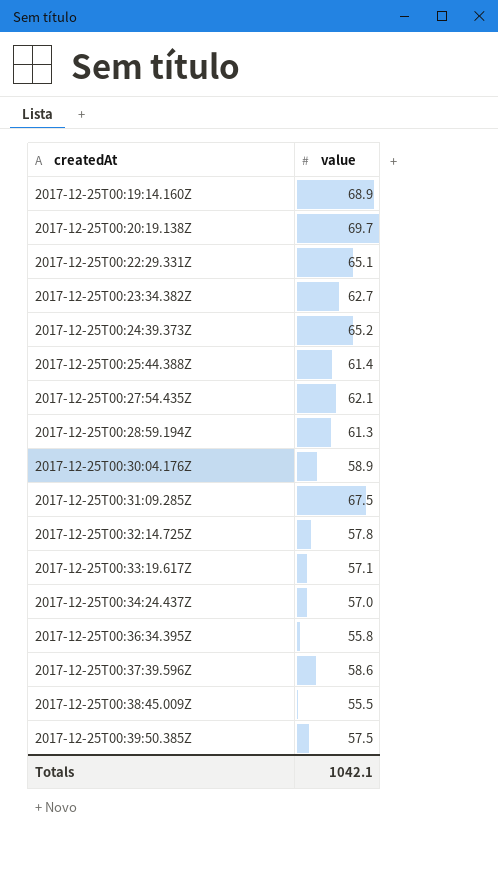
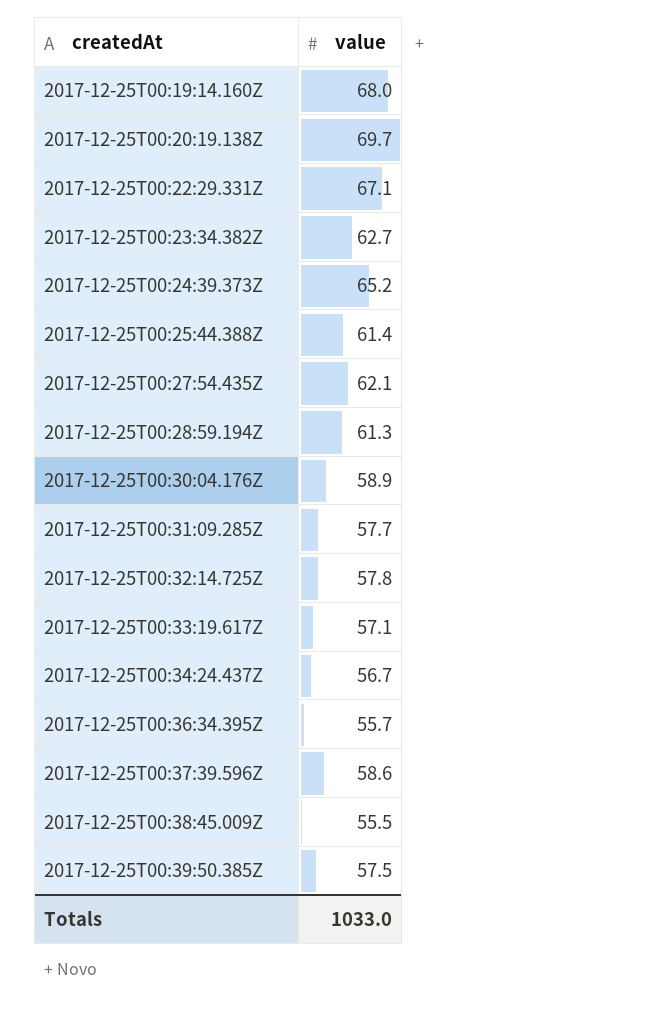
2017-12-25T00:19:14.160Z | value: 68.9 -> 68.0
2017-12-25T00:22:29.331Z | value: 65.1 -> 67.1
2017-12-25T00:31:09.285Z | value: 67.5 -> 57.7
2017-12-25T00:34:24.437Z | value: 57.0 -> 56.7
2017-12-25T00:36:34.395Z | value: 55.8 -> 55.7
Totals | value: 1042.1 -> 1033.0

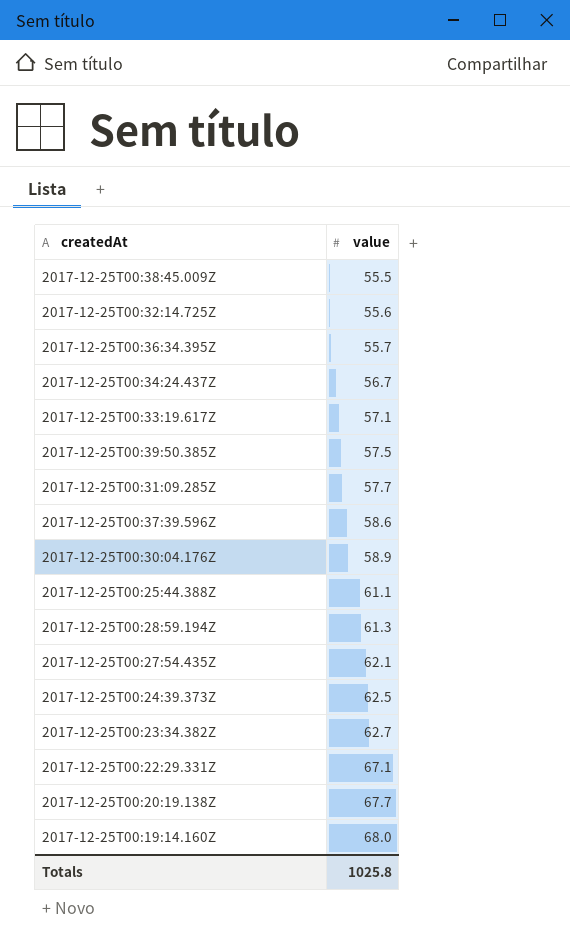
row order: createdAt ascending -> value ascending
2017-12-25T00:32:14.725Z | value: 57.8 -> 55.6
2017-12-25T00:25:44.388Z | value: 61.4 -> 61.1
2017-12-25T00:24:39.373Z | value: 65.2 -> 62.5
2017-12-25T00:20:19.138Z | value: 69.7 -> 67.7
Totals | value: 1033.0 -> 1025.8

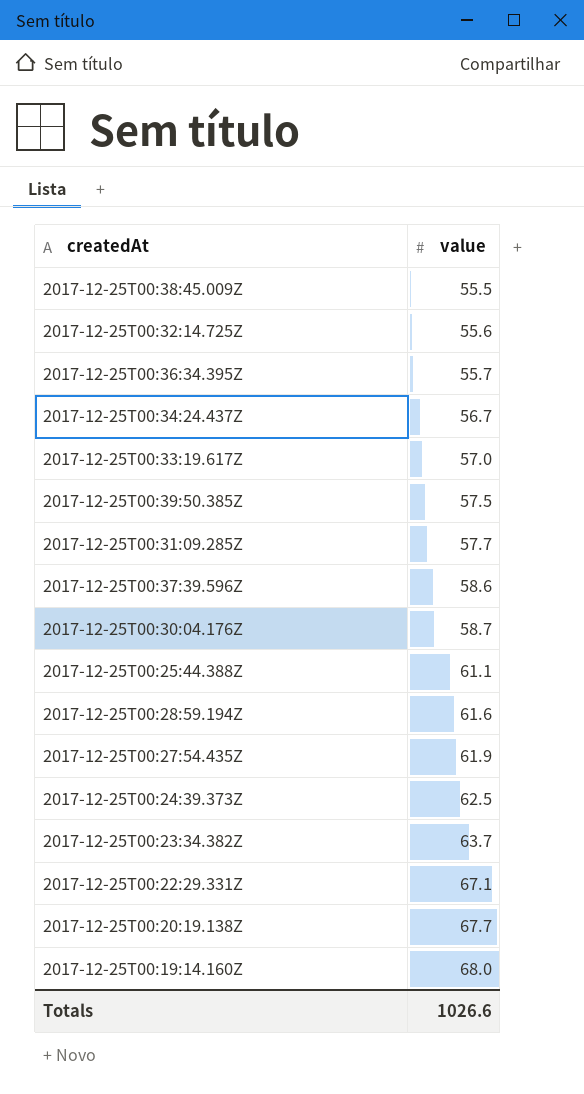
2017-12-25T00:33:19.617Z | value: 57.1 -> 57.0
2017-12-25T00:30:04.176Z | value: 58.9 -> 58.7
2017-12-25T00:28:59.194Z | value: 61.3 -> 61.6
2017-12-25T00:27:54.435Z | value: 62.1 -> 61.9
2017-12-25T00:23:34.382Z | value: 62.7 -> 63.7
Totals | value: 1025.8 -> 1026.6

